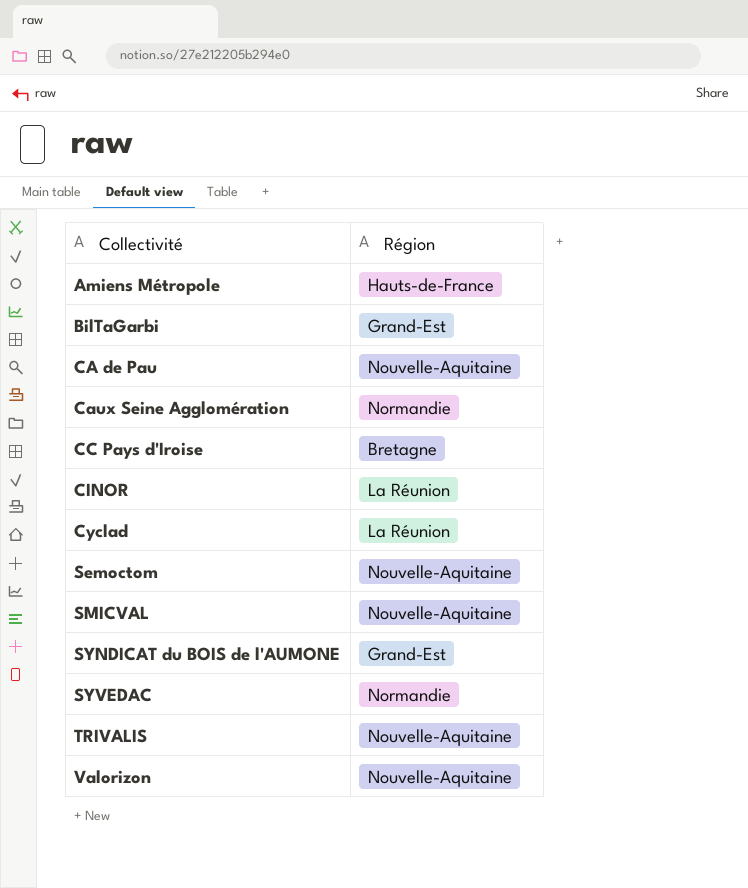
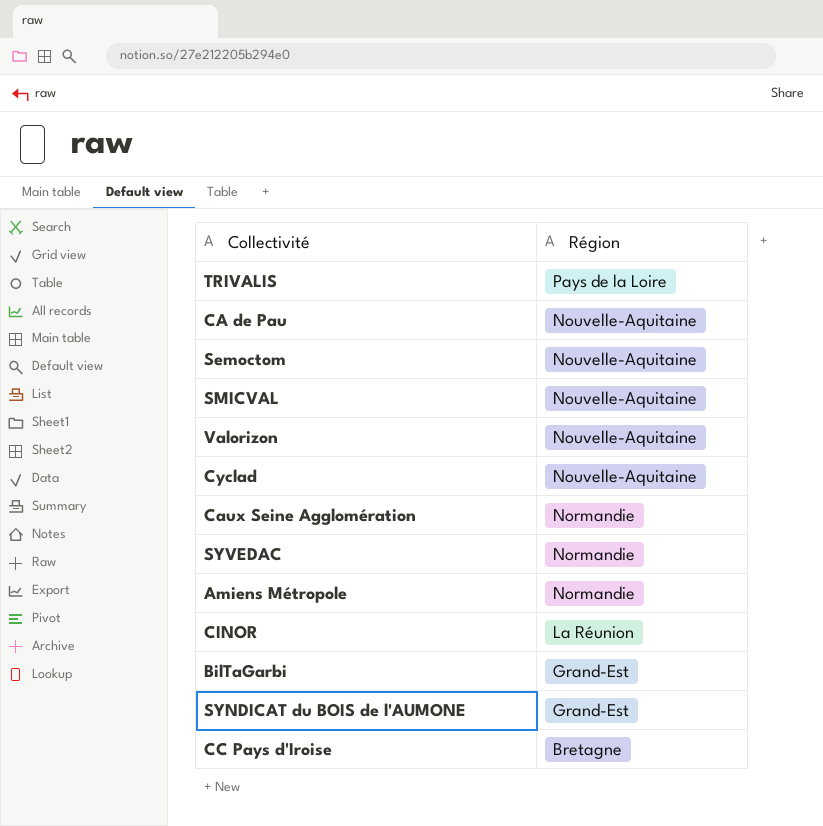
row order: Collectivité ascending -> Région descending
TRIVALIS | Région: Nouvelle-Aquitaine -> Pays de la Loire
Cyclad | Région: La Réunion -> Nouvelle-Aquitaine
Amiens Métropole | Région: Hauts-de-France -> Normandie

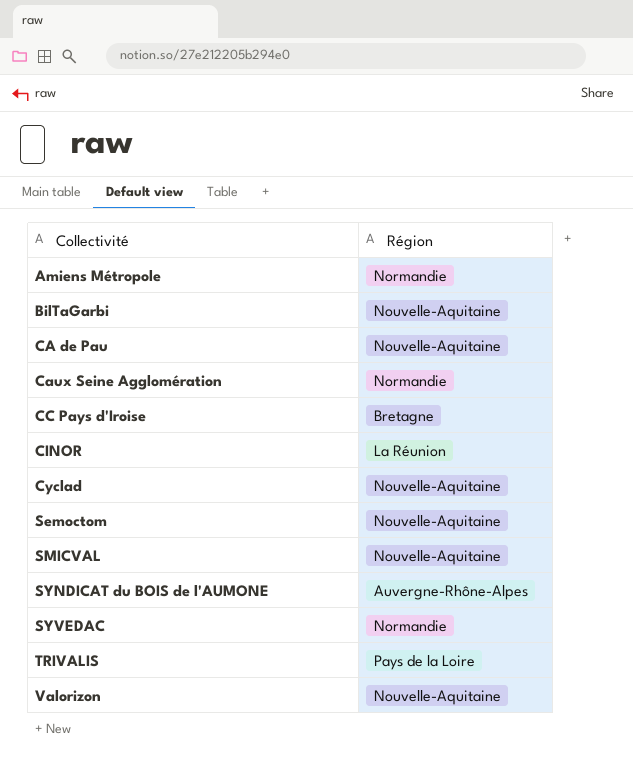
row order: Région descending -> Collectivité ascending
BilTaGarbi | Région: Grand-Est -> Nouvelle-Aquitaine
SYNDICAT du BOIS de l'AUMONE | Région: Grand-Est -> Auvergne-Rhône-Alpes

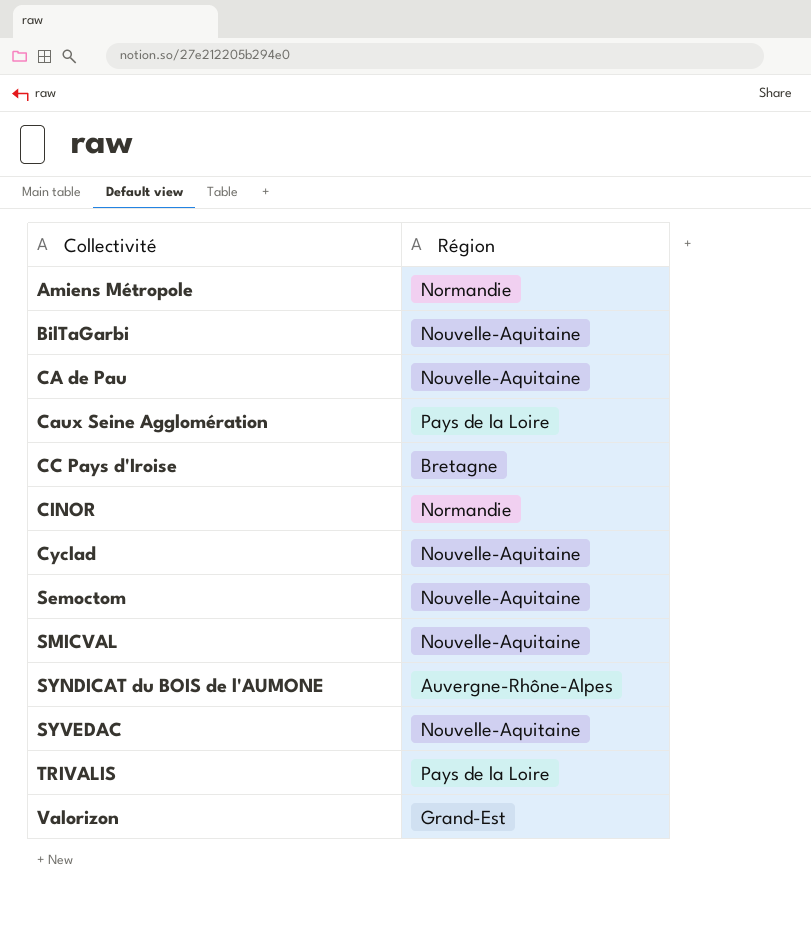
Caux Seine Agglomération | Région: Normandie -> Pays de la Loire
CINOR | Région: La Réunion -> Normandie
SYVEDAC | Région: Normandie -> Nouvelle-Aquitaine
Valorizon | Région: Nouvelle-Aquitaine -> Grand-Est

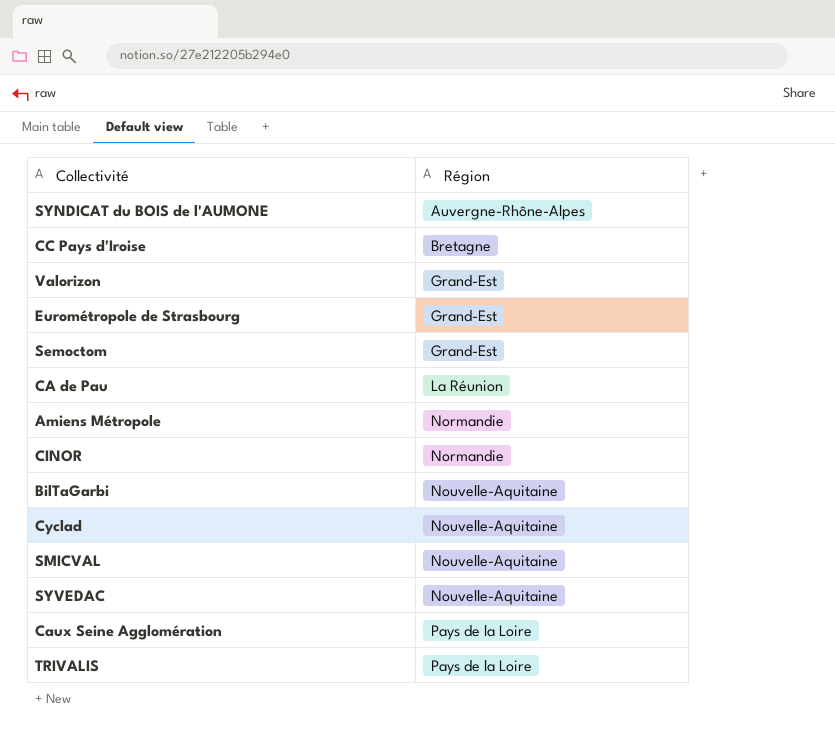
row order: Collectivité ascending -> Région ascending
row Eurométropole de Strasbourg: none -> Grand-Est
Semoctom | Région: Nouvelle-Aquitaine -> Grand-Est
CA de Pau | Région: Nouvelle-Aquitaine -> La Réunion

